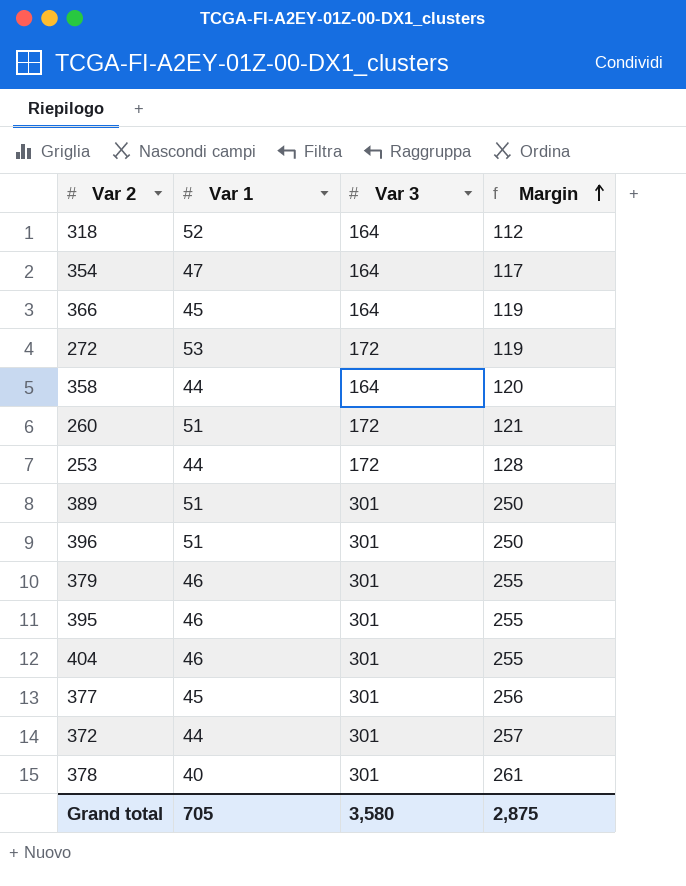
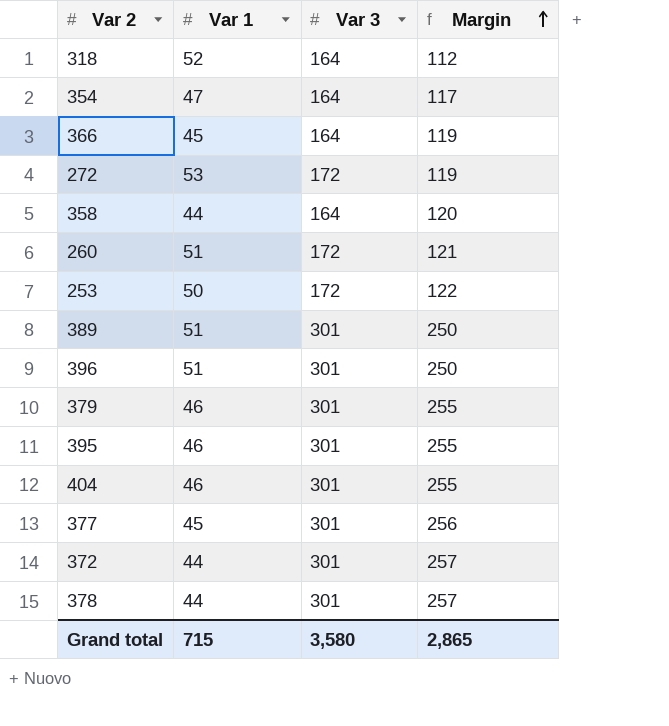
253 | Var 1: 44 -> 50
253 | Margin: 128 -> 122
378 | Var 1: 40 -> 44
378 | Margin: 261 -> 257
Grand total | Var 1: 705 -> 715
Grand total | Margin: 2,875 -> 2,865

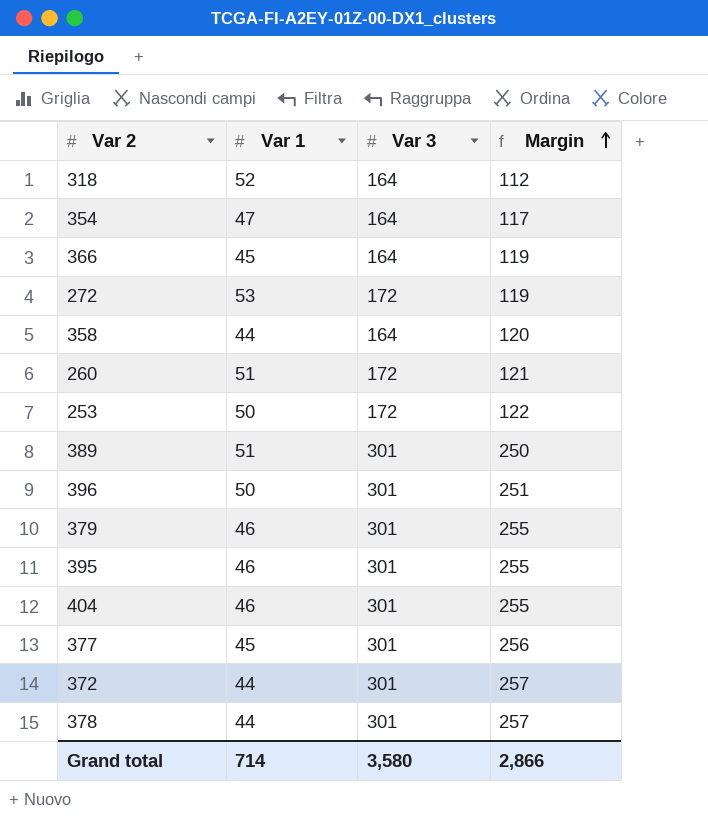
396 | Var 1: 51 -> 50
396 | Margin: 250 -> 251
Grand total | Var 1: 715 -> 714
Grand total | Margin: 2,865 -> 2,866

